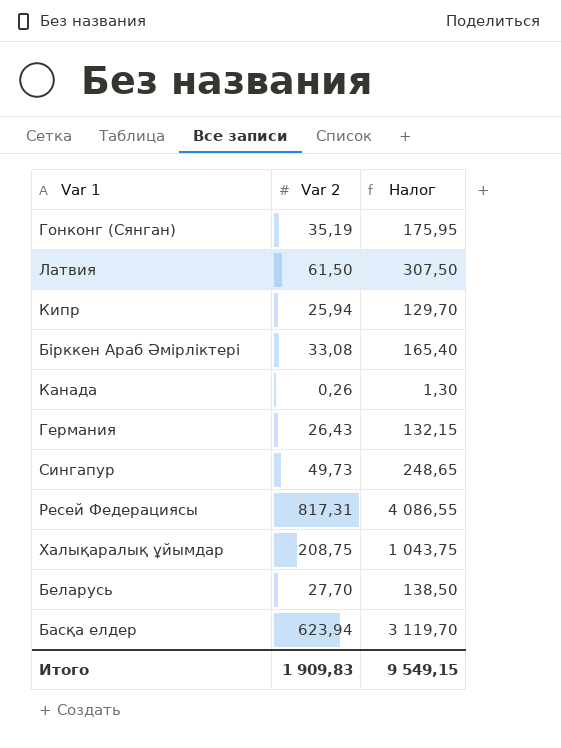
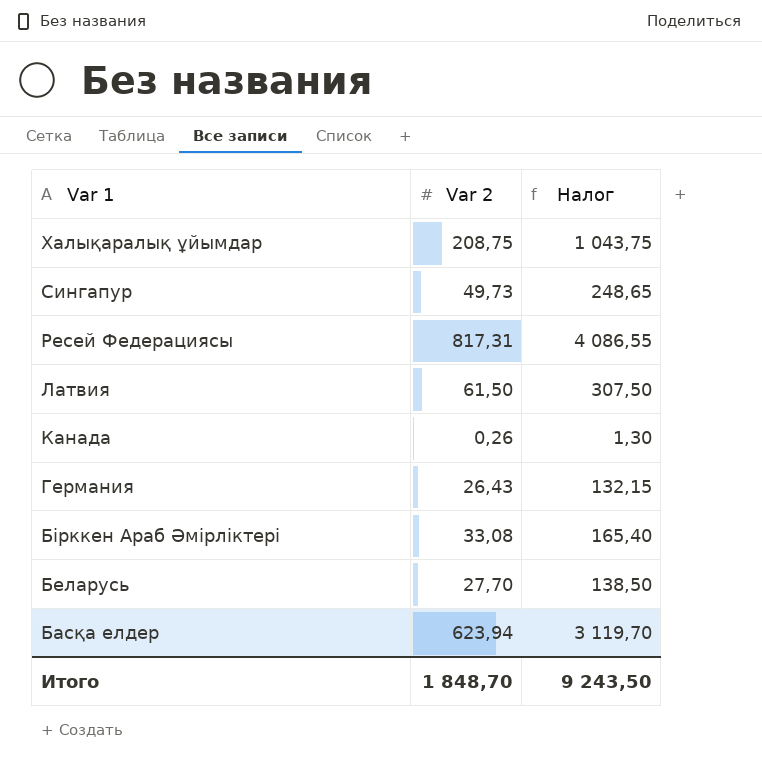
row order: none -> Var 1 descending
row Гонконг (Cянган): 35,19 | 175,95 -> none
row Кипр: 25,94 | 129,70 -> none
Итого | Var 2: 1 909,83 -> 1 848,70
Итого | Налог: 9 549,15 -> 9 243,50

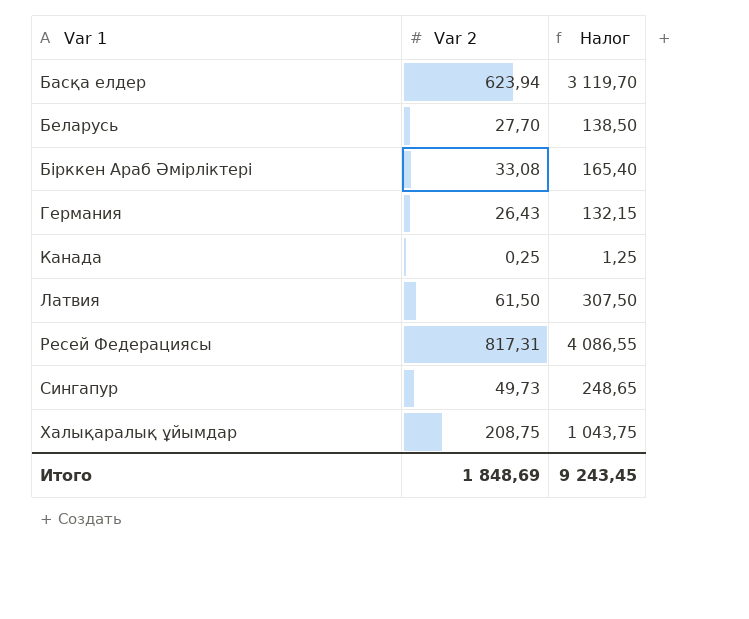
row order: Var 1 descending -> Var 1 ascending
Канада | Var 2: 0,26 -> 0,25
Канада | Налог: 1,30 -> 1,25
Итого | Var 2: 1 848,70 -> 1 848,69
Итого | Налог: 9 243,50 -> 9 243,45

